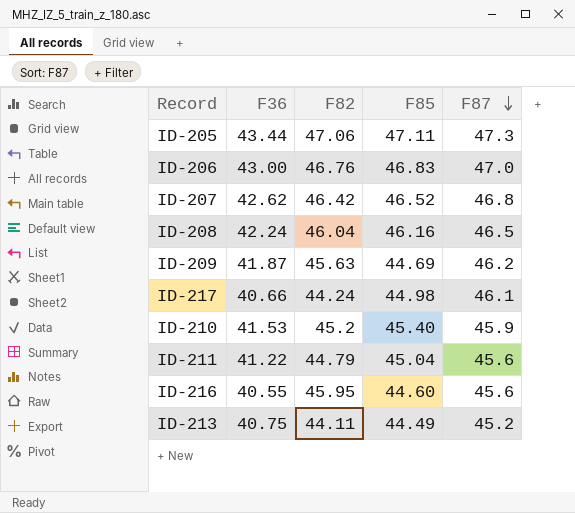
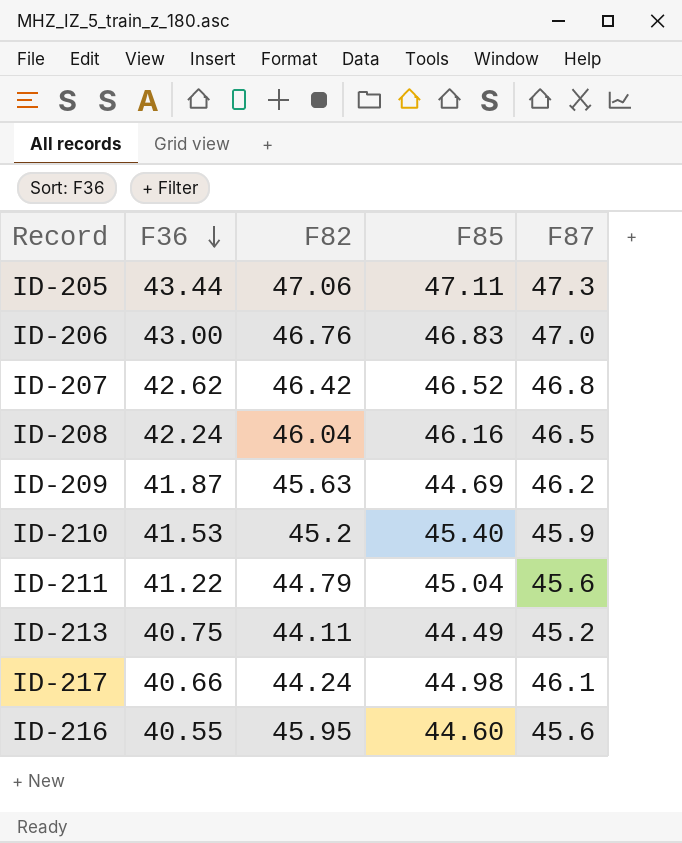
row order: F87 descending -> F36 descending

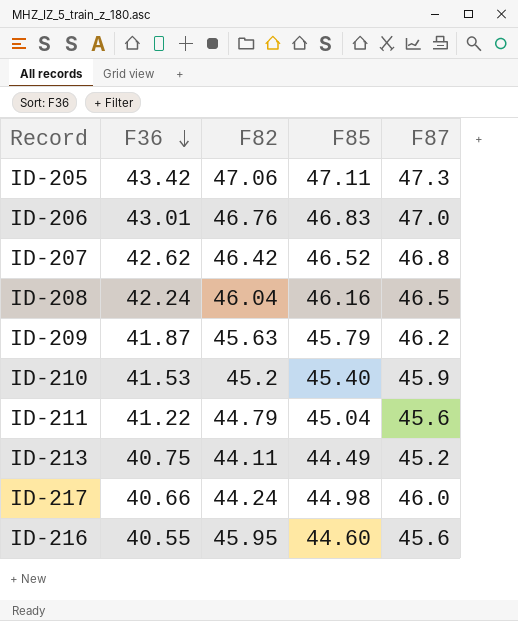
ID-205 | F36: 43.44 -> 43.42
ID-206 | F36: 43.00 -> 43.01
ID-209 | F85: 44.69 -> 45.79
ID-217 | F87: 46.1 -> 46.0

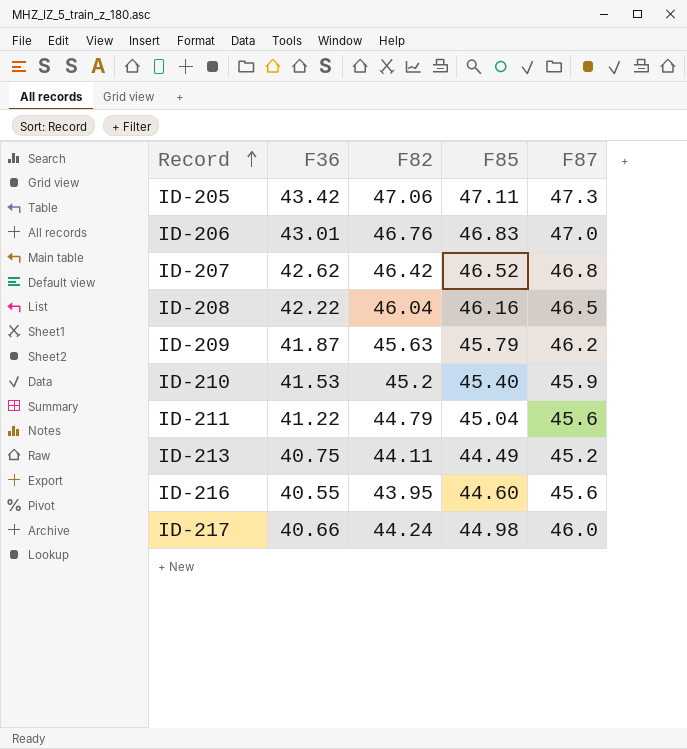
row order: F36 descending -> Record ascending
ID-208 | F36: 42.24 -> 42.22
ID-216 | F82: 45.95 -> 43.95

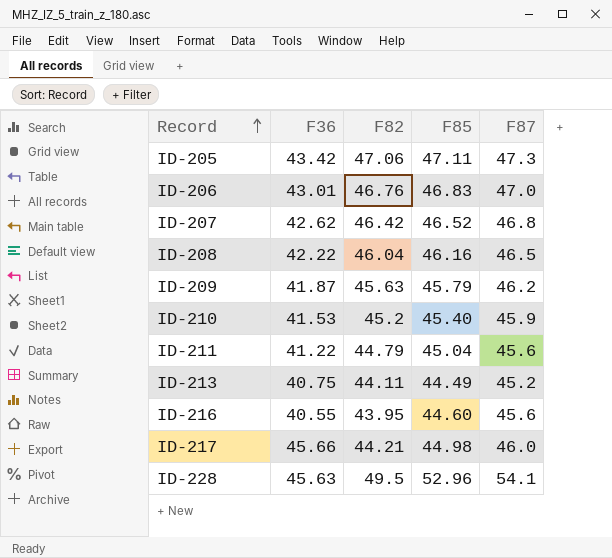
ID-217 | F36: 40.66 -> 45.66
ID-217 | F82: 44.24 -> 44.21
row ID-228: none -> 45.63 | 49.5 | 52.96 | 54.1

